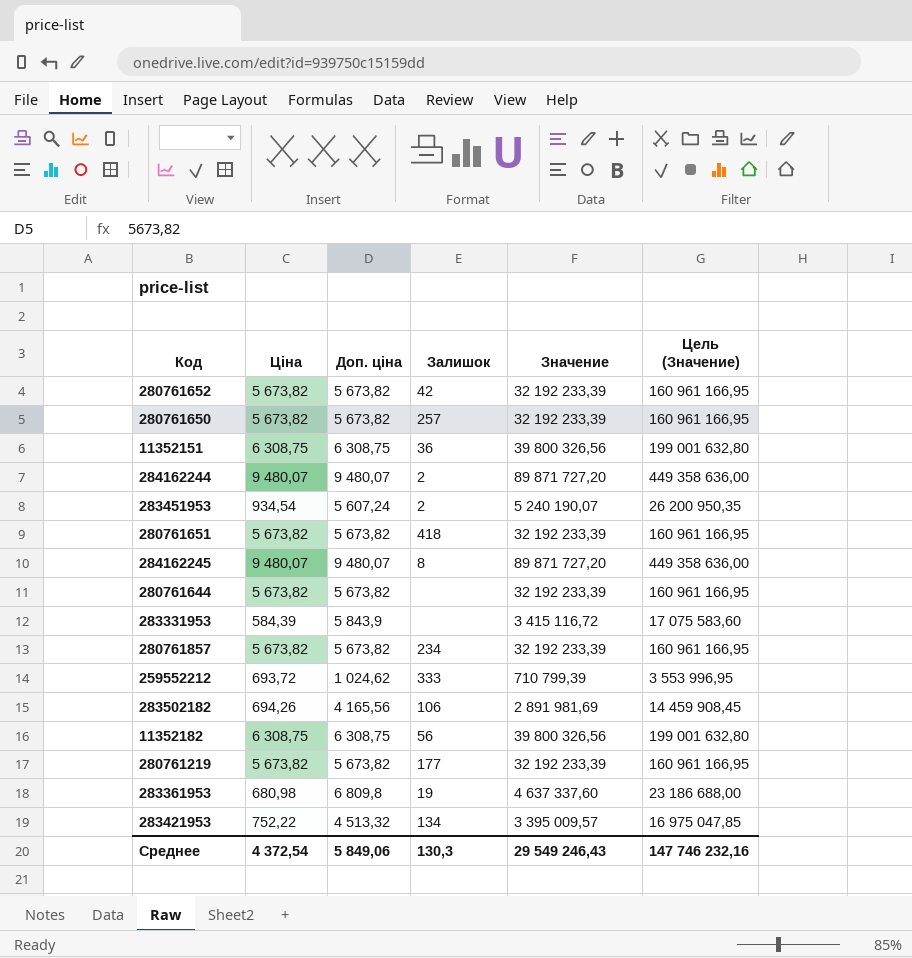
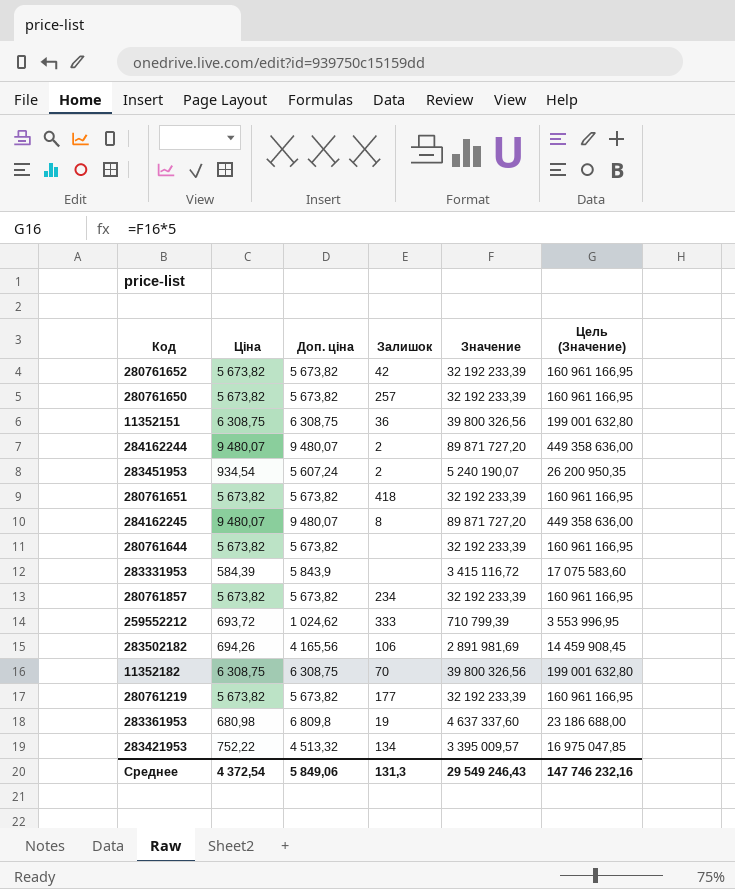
11352182 | Залишок: 56 -> 70
Среднее | Залишок: 130,3 -> 131,3

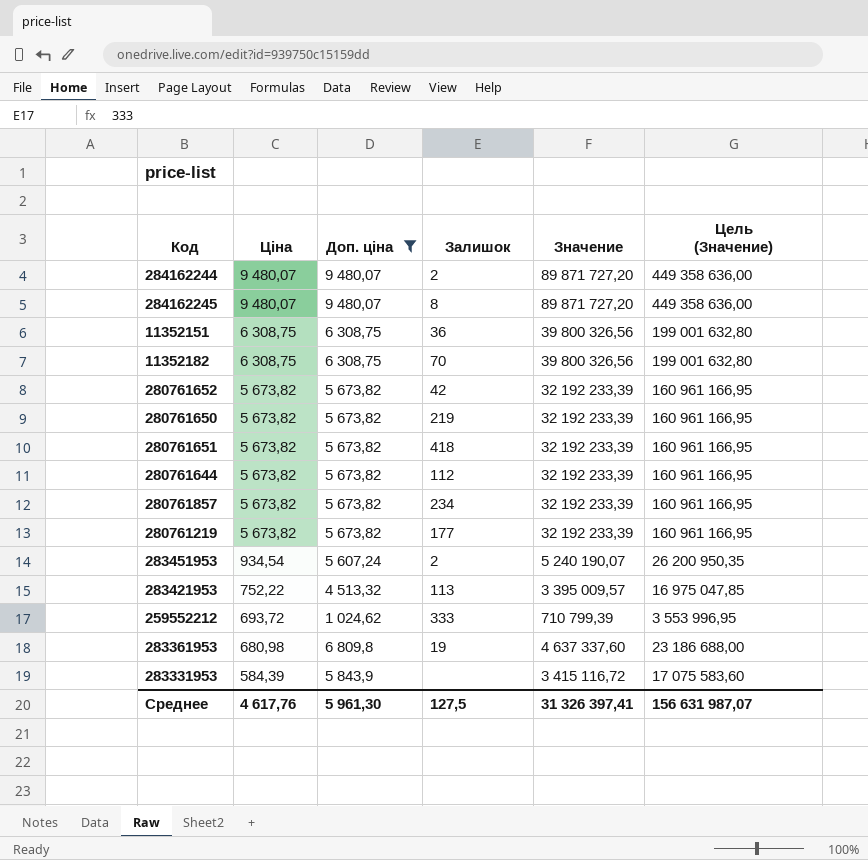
filter: none -> Доп. ціна != 4 165,56
row order: none -> Ціна descending
280761650 | Залишок: 257 -> 219
280761644 | Залишок: none -> 112
283421953 | Залишок: 134 -> 113
Среднее | Ціна: 4 372,54 -> 4 617,76
Среднее | Доп. ціна: 5 849,06 -> 5 961,30
Среднее | Залишок: 131,3 -> 127,5
Среднее | Значение: 29 549 246,43 -> 31 326 397,41
Среднее | Цель (Значение): 147 746 232,16 -> 156 631 987,07

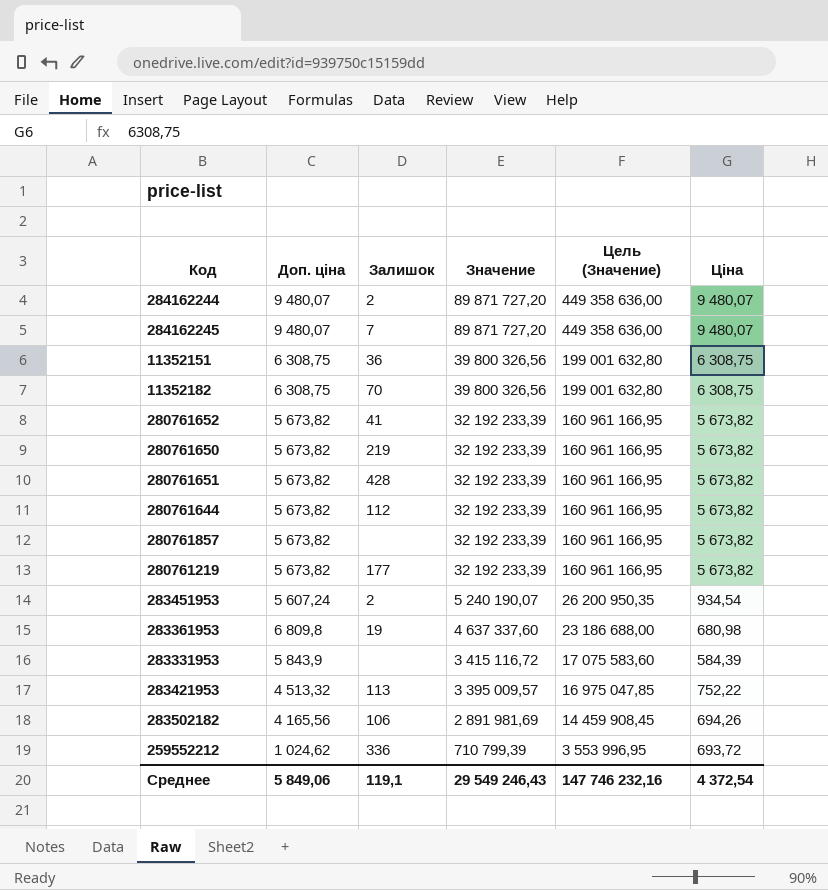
filter: Доп. ціна != 4 165,56 -> none
row order: Ціна descending -> Значение descending
column Ціна | position: 2 -> 6
284162245 | Залишок: 8 -> 7
280761652 | Залишок: 42 -> 41
280761651 | Залишок: 418 -> 428
280761857 | Залишок: 234 -> none
259552212 | Залишок: 333 -> 336
Среднее | Доп. ціна: 5 961,30 -> 5 849,06
Среднее | Залишок: 127,5 -> 119,1
Среднее | Значение: 31 326 397,41 -> 29 549 246,43
Среднее | Цель (Значение): 156 631 987,07 -> 147 746 232,16
Среднее | Ціна: 4 617,76 -> 4 372,54

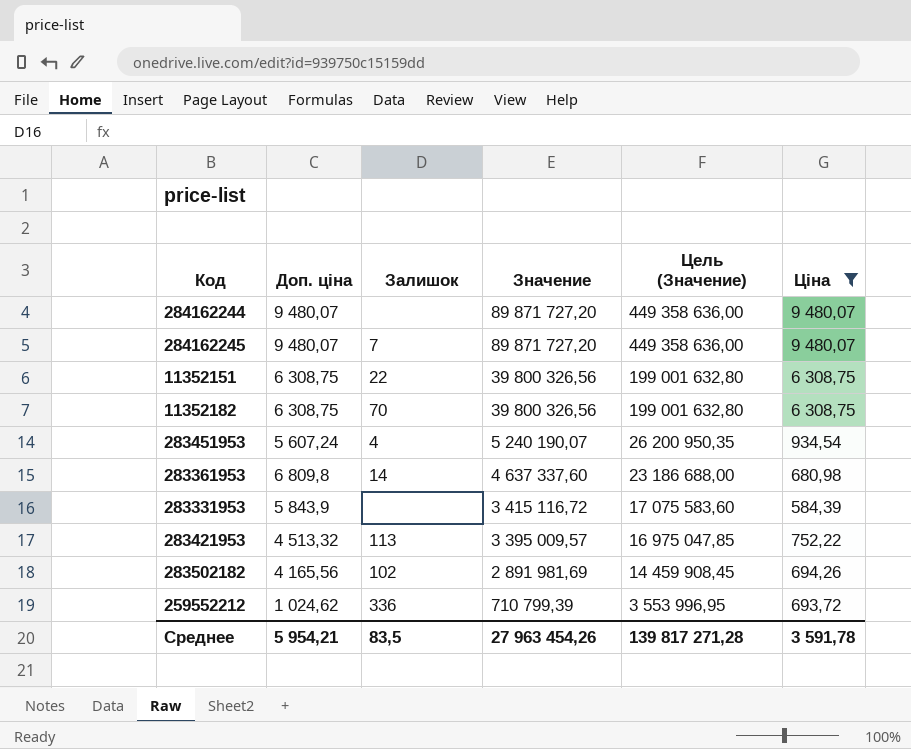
filter: none -> Ціна != 5 673,82
284162244 | Залишок: 2 -> none
11352151 | Залишок: 36 -> 22
283451953 | Залишок: 2 -> 4
283361953 | Залишок: 19 -> 14
283502182 | Залишок: 106 -> 102
Среднее | Доп. ціна: 5 849,06 -> 5 954,21
Среднее | Залишок: 119,1 -> 83,5
Среднее | Значение: 29 549 246,43 -> 27 963 454,26
Среднее | Цель (Значение): 147 746 232,16 -> 139 817 271,28
Среднее | Ціна: 4 372,54 -> 3 591,78

